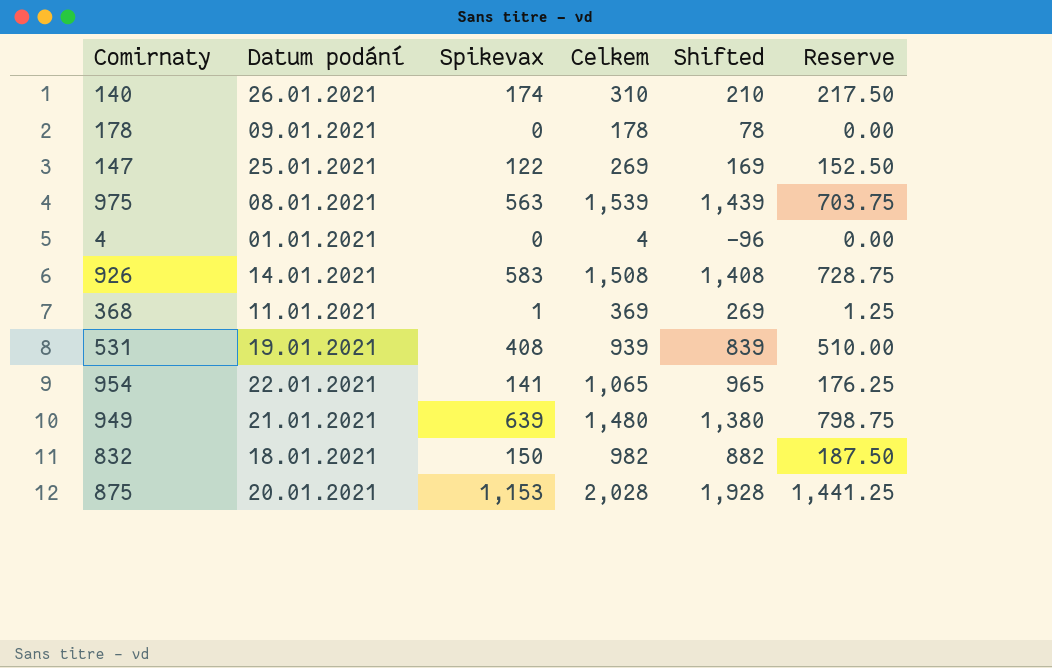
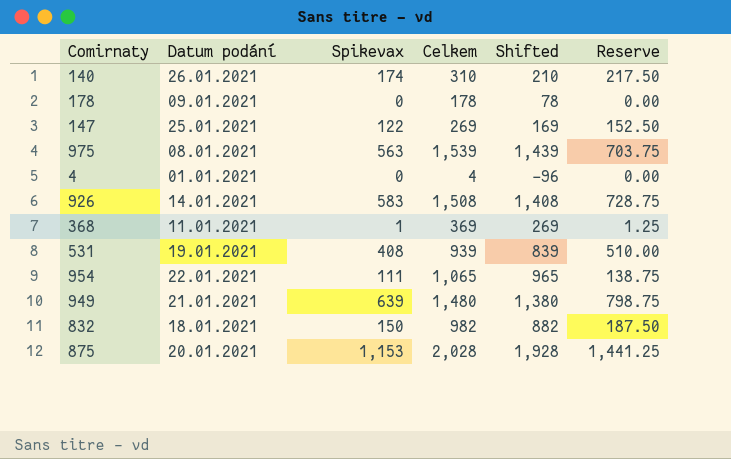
954 | Spikevax: 141 -> 111
954 | Reserve: 176.25 -> 138.75

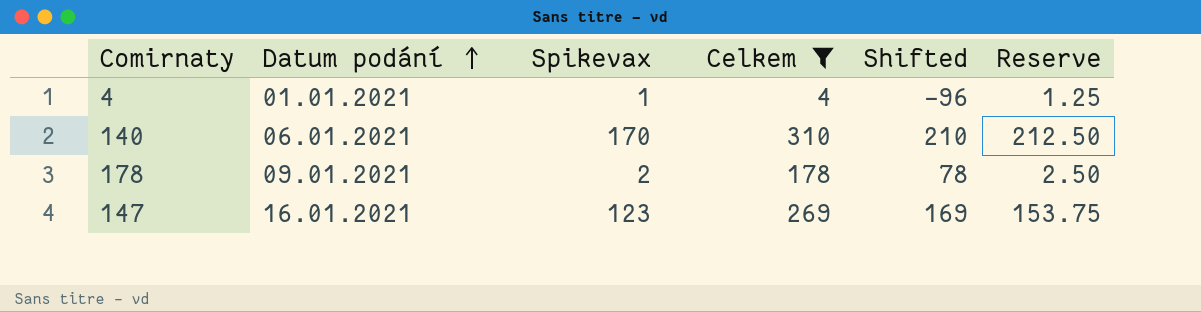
filter: none -> Celkem <= 310
row order: none -> Datum podání ascending
4 | Spikevax: 0 -> 1
4 | Reserve: 0.00 -> 1.25
140 | Datum podání: 26.01.2021 -> 06.01.2021
140 | Spikevax: 174 -> 170
140 | Reserve: 217.50 -> 212.50
178 | Spikevax: 0 -> 2
178 | Reserve: 0.00 -> 2.50
147 | Datum podání: 25.01.2021 -> 16.01.2021
147 | Spikevax: 122 -> 123
147 | Reserve: 152.50 -> 153.75

